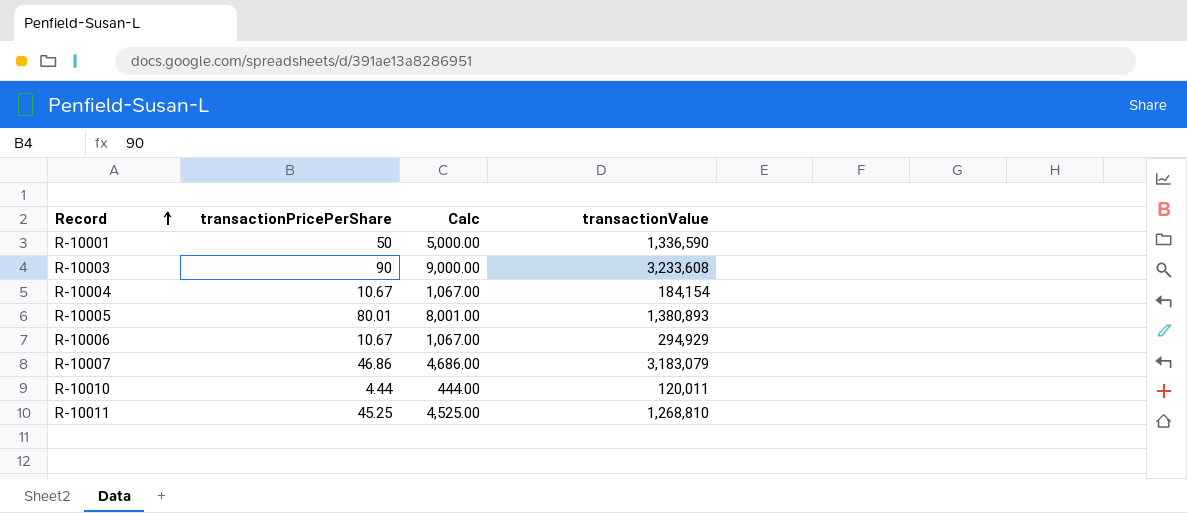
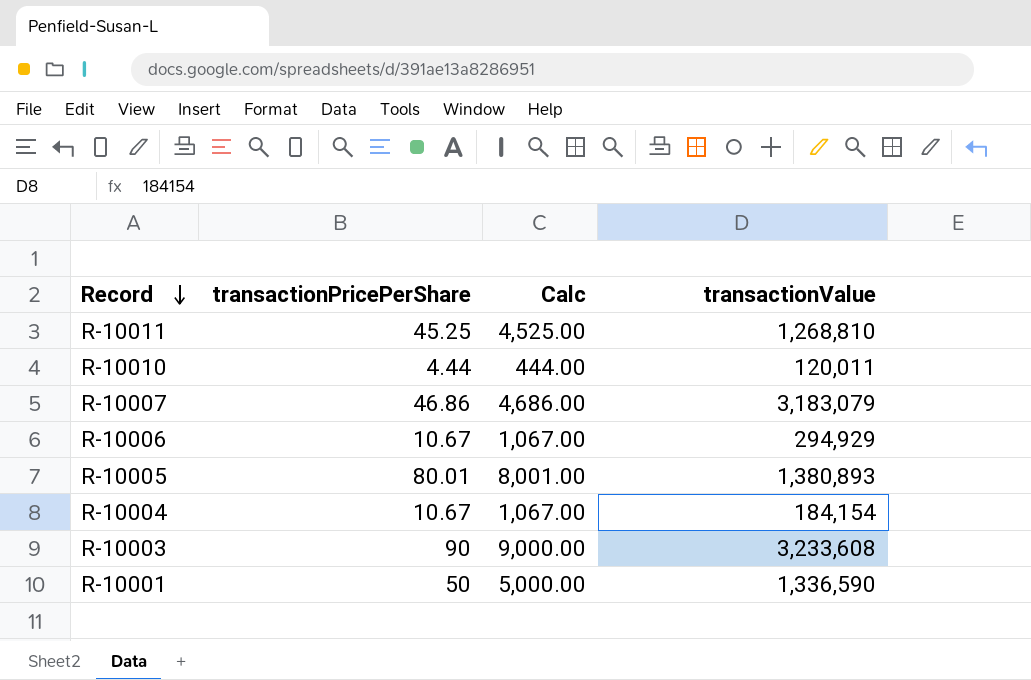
row order: Record ascending -> Record descending

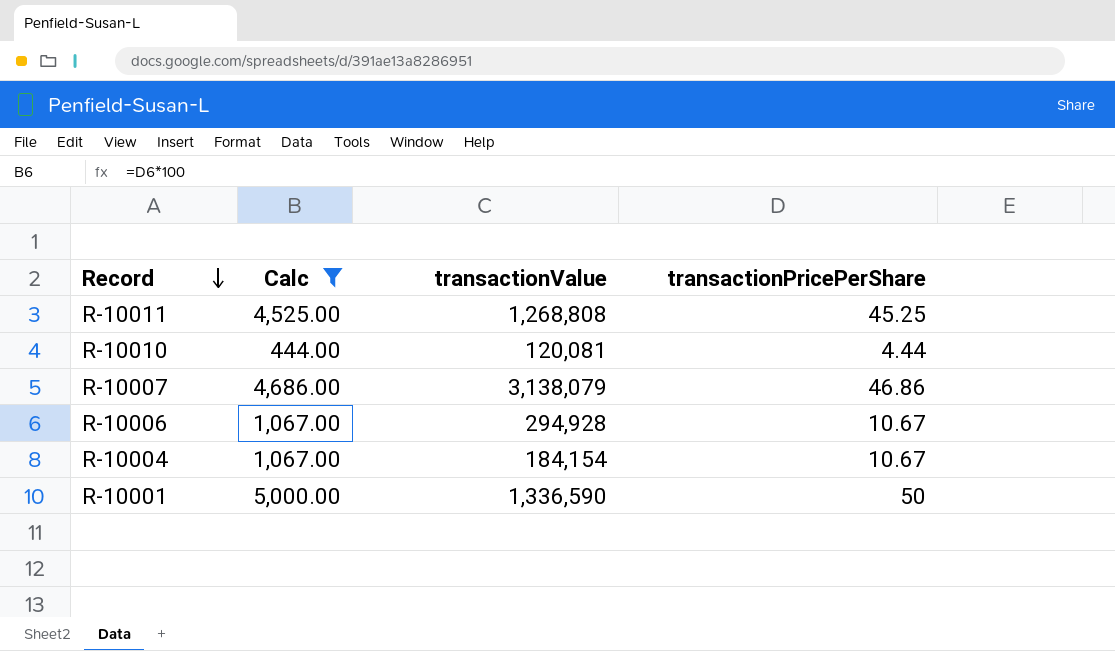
filter: none -> Calc <= 5,000.00
column transactionPricePerShare | position: 2 -> 4
R-10011 | transactionValue: 1,268,810 -> 1,268,808
R-10010 | transactionValue: 120,011 -> 120,081
R-10007 | transactionValue: 3,183,079 -> 3,138,079
R-10006 | transactionValue: 294,929 -> 294,928

